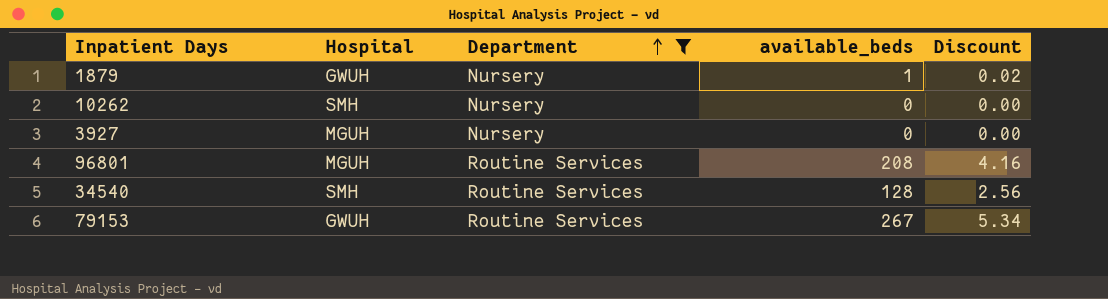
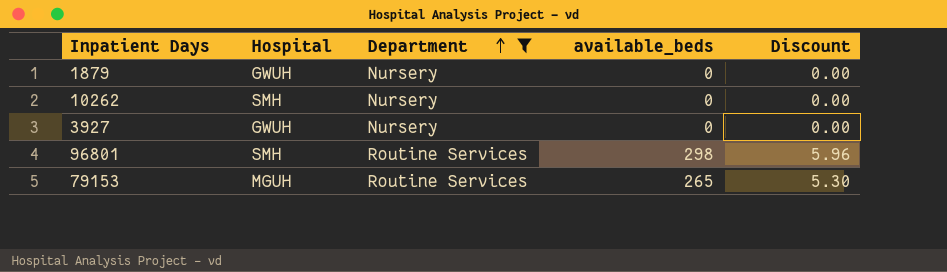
row 34540: SMH | Routine Services | 128 | 2.56 -> none
1879 | available_beds: 1 -> 0
1879 | Discount: 0.02 -> 0.00
3927 | Hospital: MGUH -> GWUH
96801 | Hospital: MGUH -> SMH
96801 | available_beds: 208 -> 298
96801 | Discount: 4.16 -> 5.96
79153 | Hospital: GWUH -> MGUH
79153 | available_beds: 267 -> 265
79153 | Discount: 5.34 -> 5.30

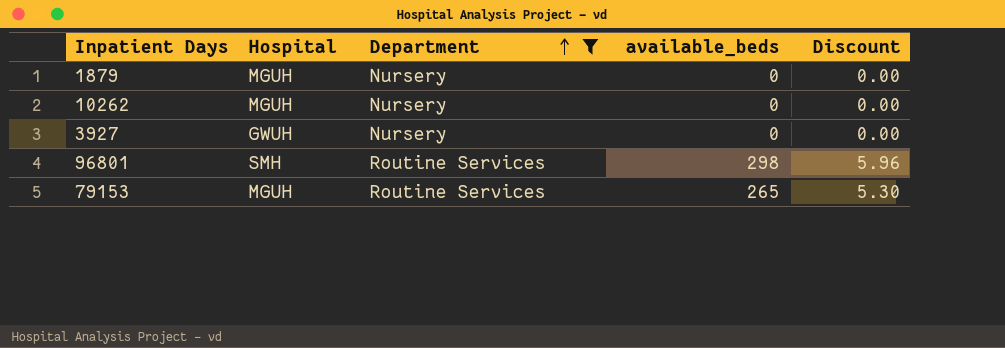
1879 | Hospital: GWUH -> MGUH
10262 | Hospital: SMH -> MGUH

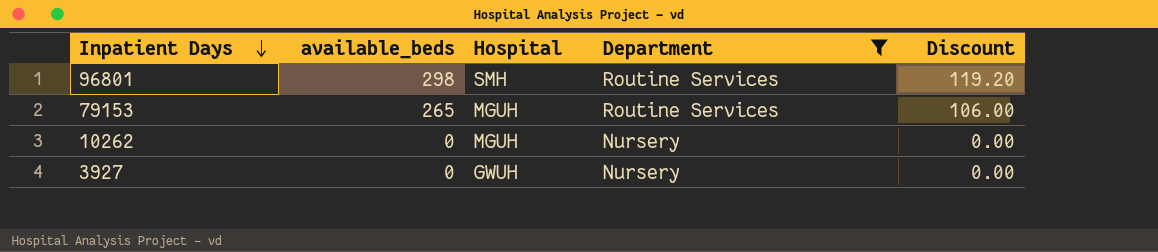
row order: Department ascending -> Inpatient Days descending
column available_beds | position: 4 -> 2
column Discount | formula: [available_beds] * 0.02 -> [available_beds] * 0.4
row 1879: MGUH | Nursery | 0 | 0.00 -> none

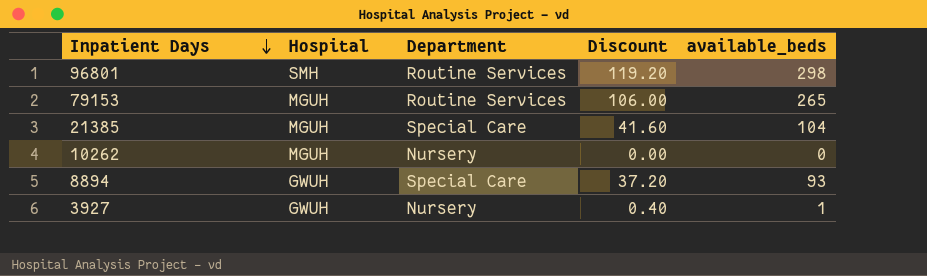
filter: Department != Special Care -> none
column available_beds | position: 2 -> 5
3927 | Discount: 0.00 -> 0.40
3927 | available_beds: 0 -> 1

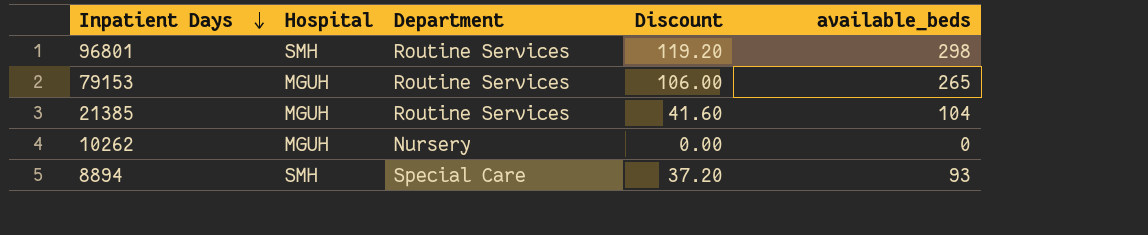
row 3927: GWUH | Nursery | 0.40 | 1 -> none
21385 | Department: Special Care -> Routine Services
8894 | Hospital: GWUH -> SMH

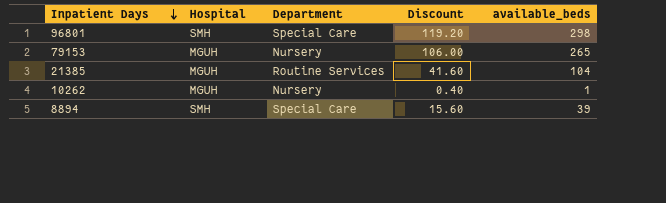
96801 | Department: Routine Services -> Special Care
79153 | Department: Routine Services -> Nursery
10262 | Discount: 0.00 -> 0.40
10262 | available_beds: 0 -> 1
8894 | Discount: 37.20 -> 15.60
8894 | available_beds: 93 -> 39

